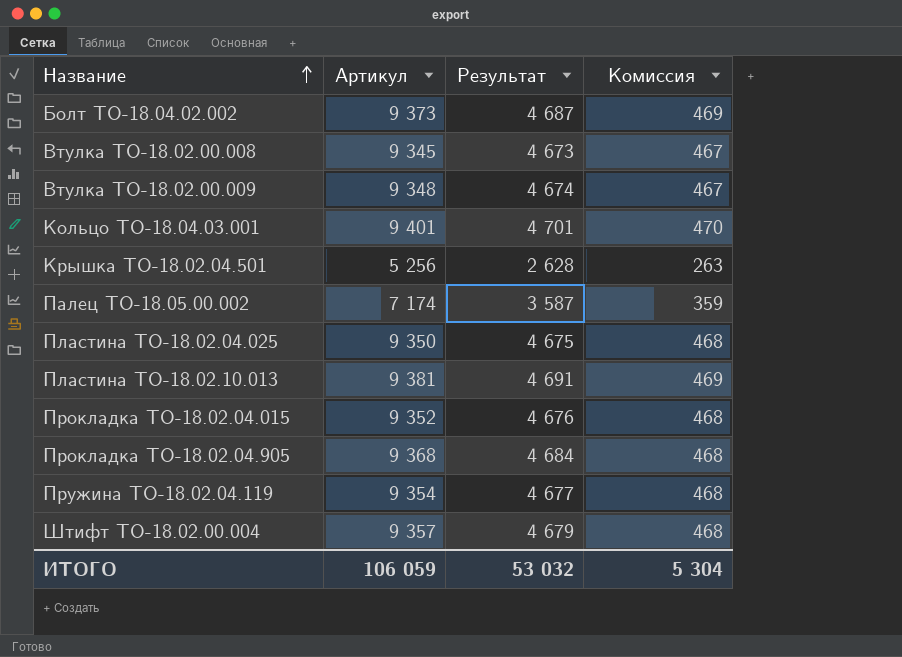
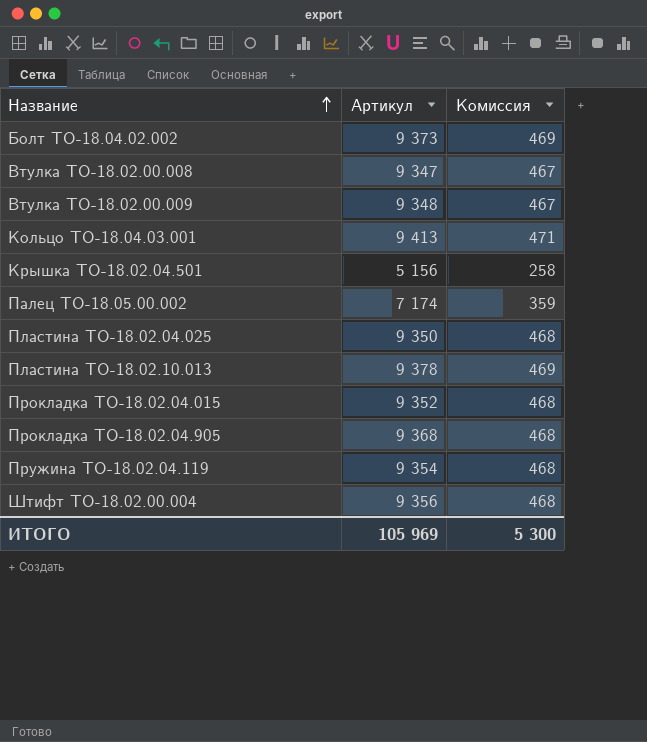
column Результат | formula: [Артикул] * 0,5 -> none
Втулка ТО-18.02.00.008 | Артикул: 9 345 -> 9 347
Кольцо ТО-18.04.03.001 | Артикул: 9 401 -> 9 413
Кольцо ТО-18.04.03.001 | Комиссия: 470 -> 471
Крышка ТО-18.02.04.501 | Артикул: 5 256 -> 5 156
Крышка ТО-18.02.04.501 | Комиссия: 263 -> 258
Пластина ТО-18.02.10.013 | Артикул: 9 381 -> 9 378
Штифт ТО-18.02.00.004 | Артикул: 9 357 -> 9 356
ИТОГО | Артикул: 106 059 -> 105 969
ИТОГО | Комиссия: 5 304 -> 5 300

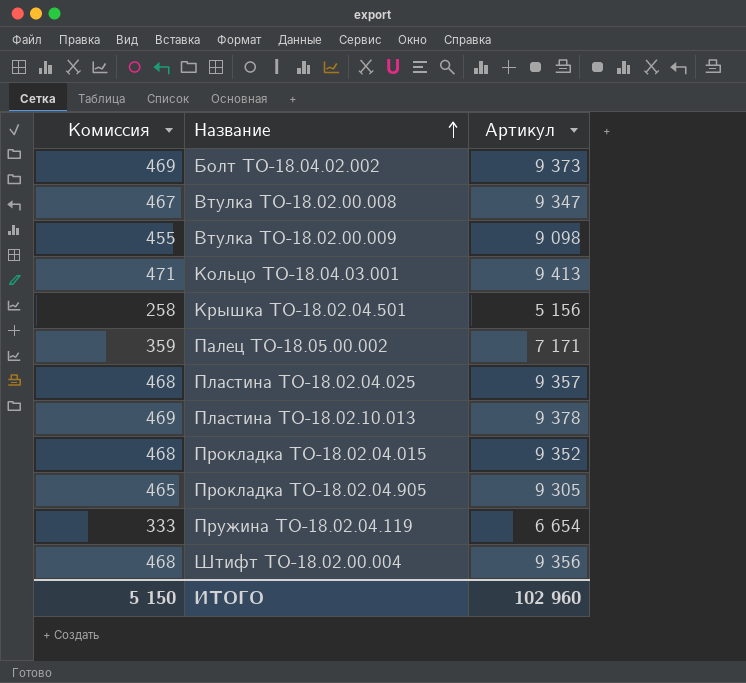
column Комиссия | position: 3 -> 1
Втулка ТО-18.02.00.009 | Комиссия: 467 -> 455
Втулка ТО-18.02.00.009 | Артикул: 9 348 -> 9 098
Палец ТО-18.05.00.002 | Артикул: 7 174 -> 7 171
Пластина ТО-18.02.04.025 | Артикул: 9 350 -> 9 357
Прокладка ТО-18.02.04.905 | Комиссия: 468 -> 465
Прокладка ТО-18.02.04.905 | Артикул: 9 368 -> 9 305
Пружина ТО-18.02.04.119 | Комиссия: 468 -> 333
Пружина ТО-18.02.04.119 | Артикул: 9 354 -> 6 654
ИТОГО | Комиссия: 5 300 -> 5 150
ИТОГО | Артикул: 105 969 -> 102 960

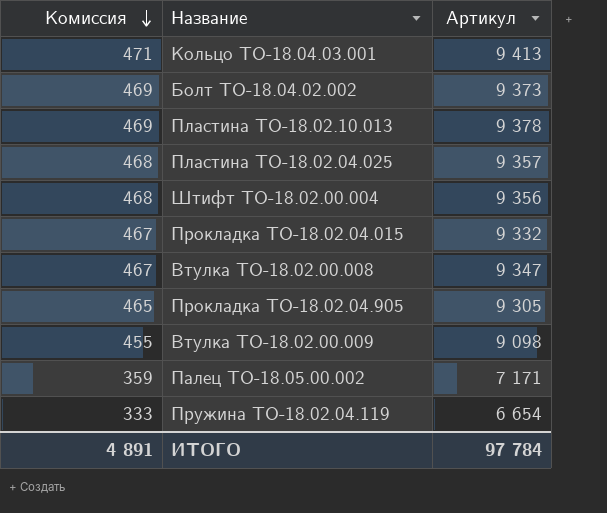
row order: Название ascending -> Комиссия descending
row Крышка ТО-18.02.04.501: 258 | 5 156 -> none
Прокладка ТО-18.02.04.015 | Комиссия: 468 -> 467
Прокладка ТО-18.02.04.015 | Артикул: 9 352 -> 9 332
ИТОГО | Комиссия: 5 150 -> 4 891
ИТОГО | Артикул: 102 960 -> 97 784

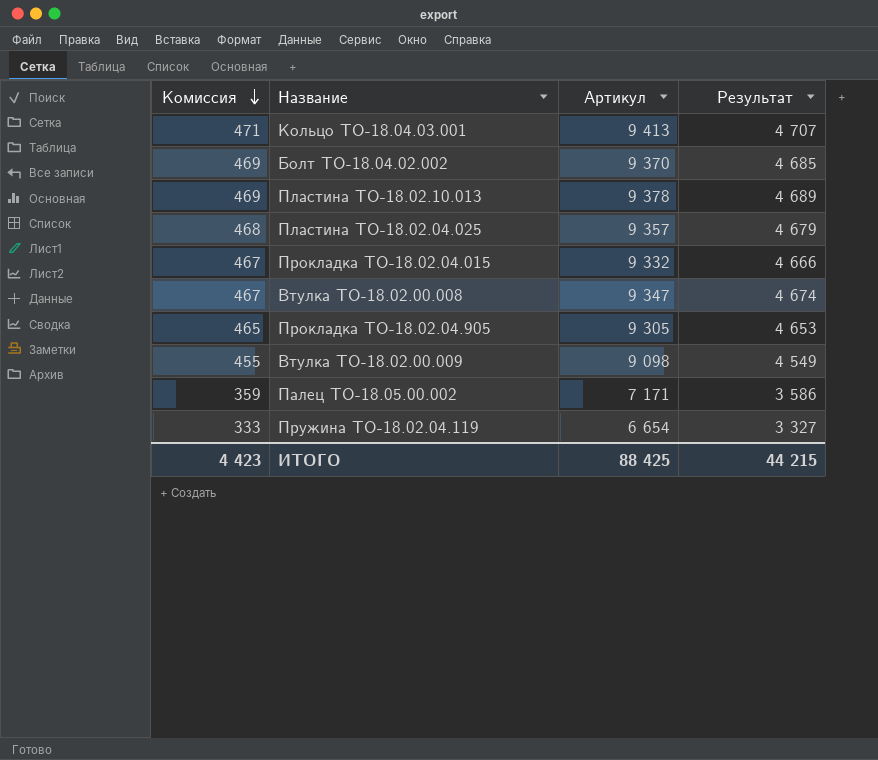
column Результат | formula: none -> [Артикул] * 0,5
row Штифт ТО-18.02.00.004: 468 | 9 356 -> none
Болт ТО-18.04.02.002 | Артикул: 9 373 -> 9 370
ИТОГО | Комиссия: 4 891 -> 4 423
ИТОГО | Артикул: 97 784 -> 88 425

